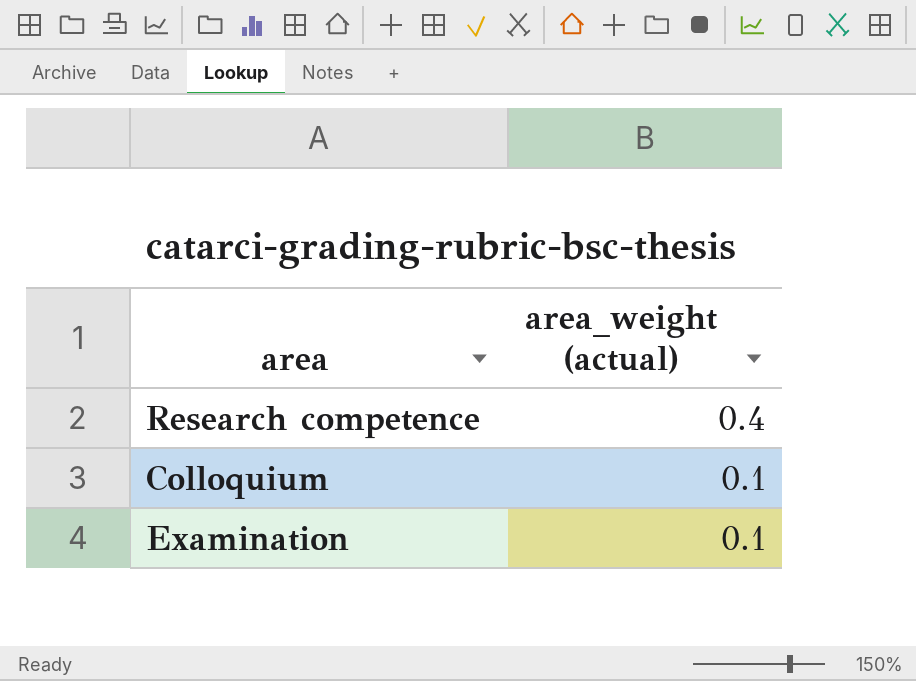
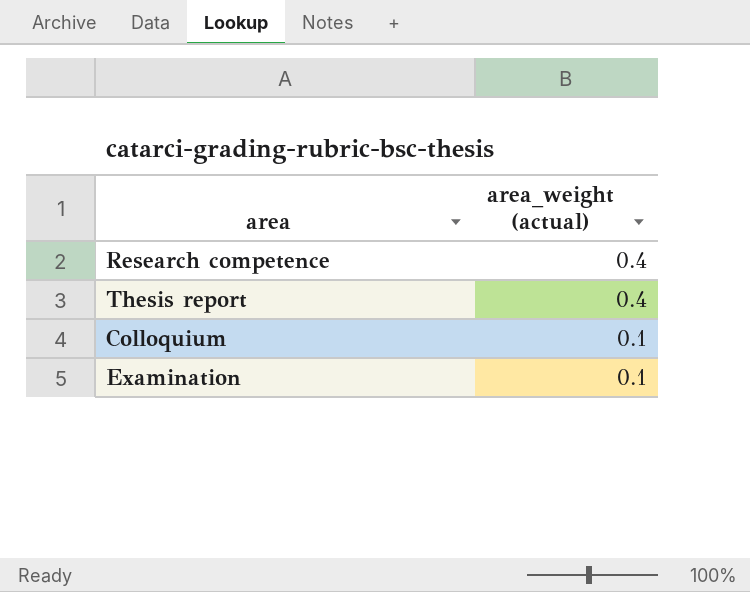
row Thesis report: none -> 0.4

